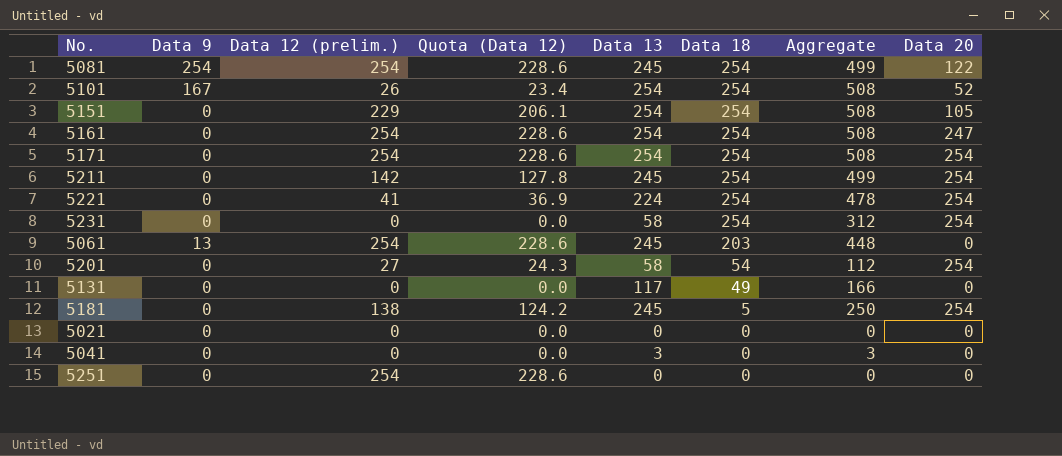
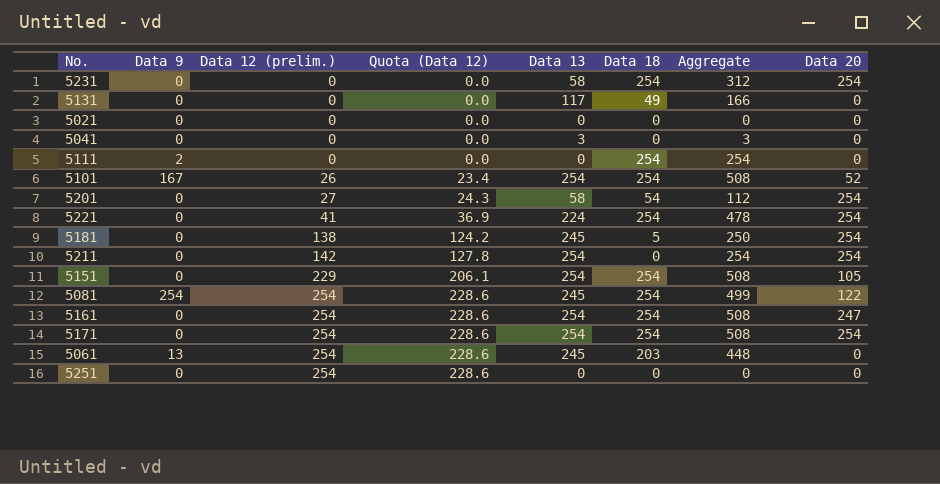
row order: Data 18 descending -> Data 12 (prelim.) ascending
row 5111: none -> 2 | 0 | 0.0 | 0 | 254 | 254 | 0
5211 | Data 13: 245 -> 254
5211 | Data 18: 254 -> 0
5211 | Aggregate: 499 -> 254

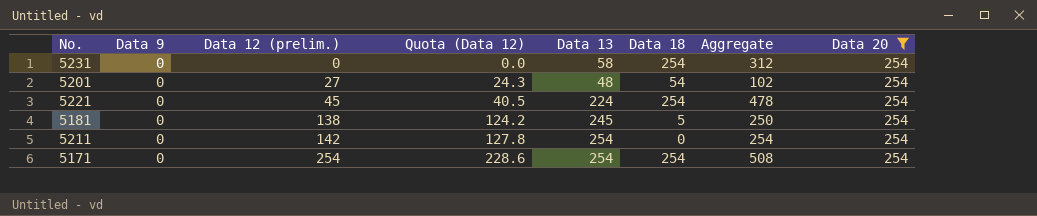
filter: none -> Data 20 = 254
5201 | Data 13: 58 -> 48
5201 | Aggregate: 112 -> 102
5221 | Data 12 (prelim.): 41 -> 45
5221 | Quota (Data 12): 36.9 -> 40.5

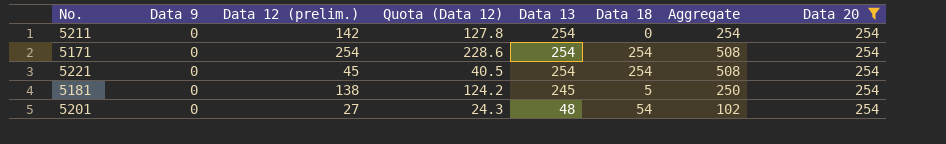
row order: Data 12 (prelim.) ascending -> Data 13 descending
row 5231: 0 | 0 | 0.0 | 58 | 254 | 312 | 254 -> none
5221 | Data 13: 224 -> 254
5221 | Aggregate: 478 -> 508

